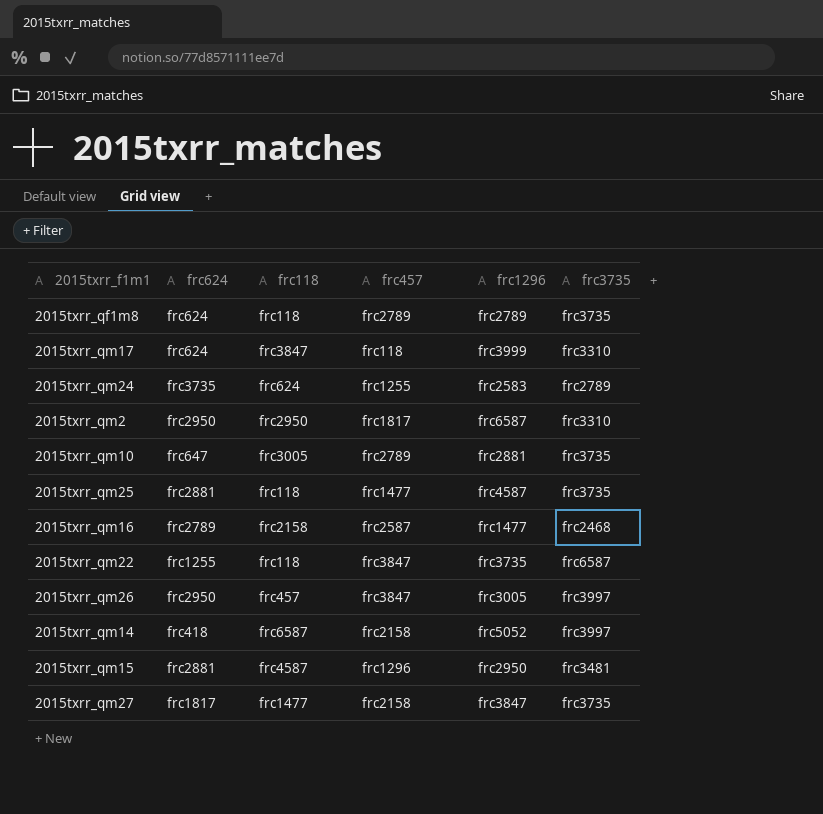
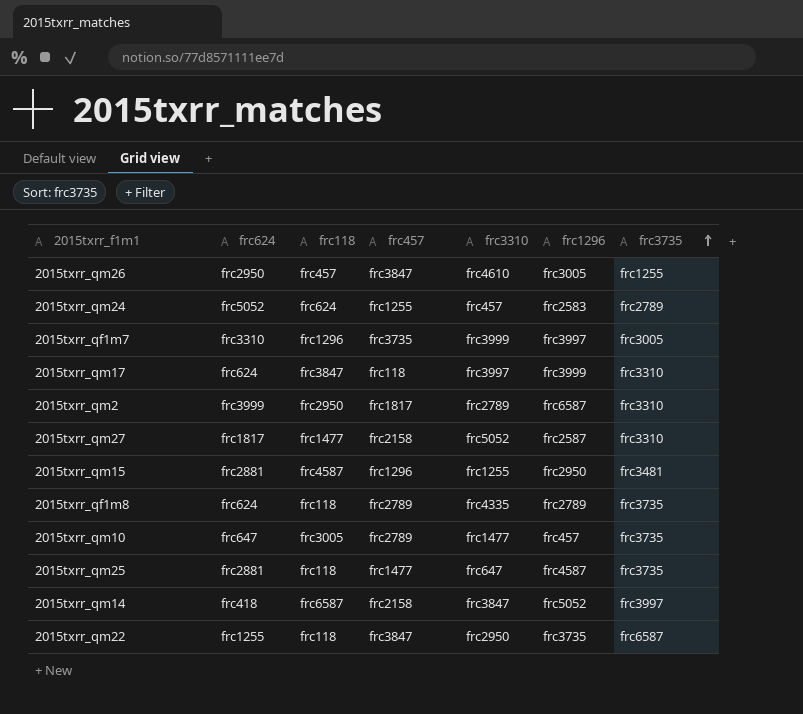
row order: none -> frc3735 ascending
column frc3310 | position: none -> 5
row 2015txrr_qm16: frc2789 | frc2158 | frc2587 | frc1477 | frc2468 -> none
2015txrr_qm26 | frc3735: frc3997 -> frc1255
2015txrr_qm24 | frc624: frc3735 -> frc5052
row 2015txrr_qf1m7: none -> frc3310 | frc1296 | frc3735 | frc3999 | frc3997 | frc3005
2015txrr_qm2 | frc624: frc2950 -> frc3999
2015txrr_qm27 | frc1296: frc3847 -> frc2587
2015txrr_qm27 | frc3735: frc3735 -> frc3310
2015txrr_qm10 | frc1296: frc2881 -> frc457

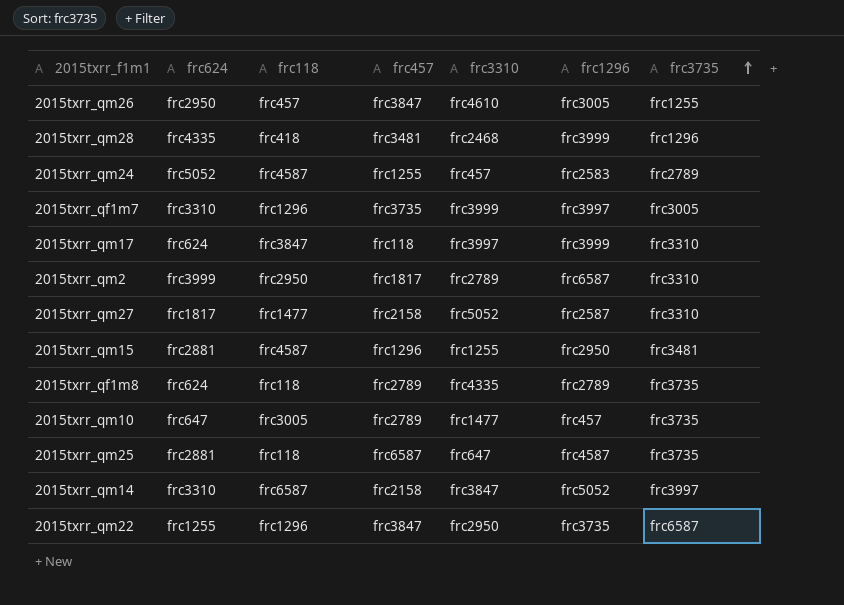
row 2015txrr_qm28: none -> frc4335 | frc418 | frc3481 | frc2468 | frc3999 | frc1296
2015txrr_qm24 | frc118: frc624 -> frc4587
2015txrr_qm25 | frc457: frc1477 -> frc6587
2015txrr_qm14 | frc624: frc418 -> frc3310
2015txrr_qm22 | frc118: frc118 -> frc1296

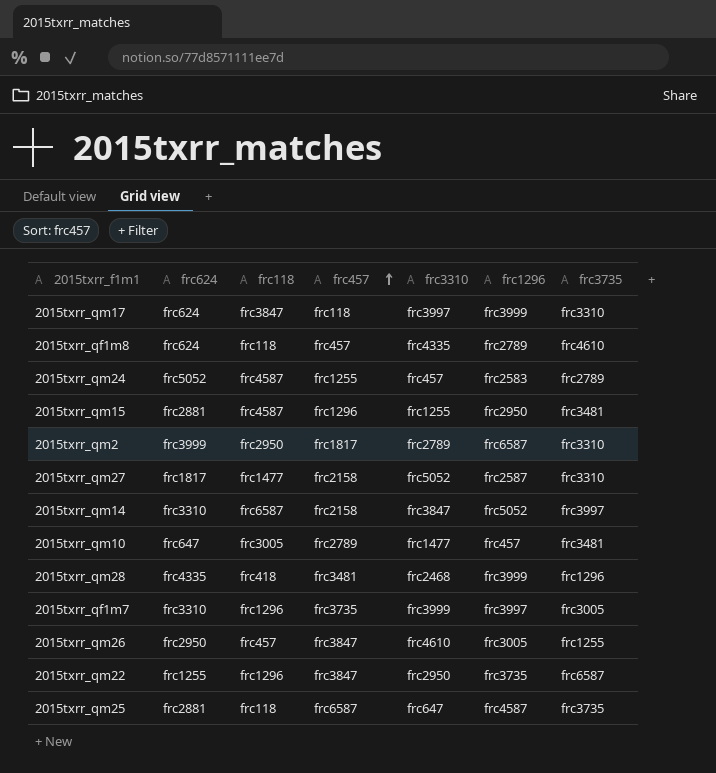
row order: frc3735 ascending -> frc457 ascending
2015txrr_qf1m8 | frc457: frc2789 -> frc457
2015txrr_qf1m8 | frc3735: frc3735 -> frc4610
2015txrr_qm10 | frc3735: frc3735 -> frc3481

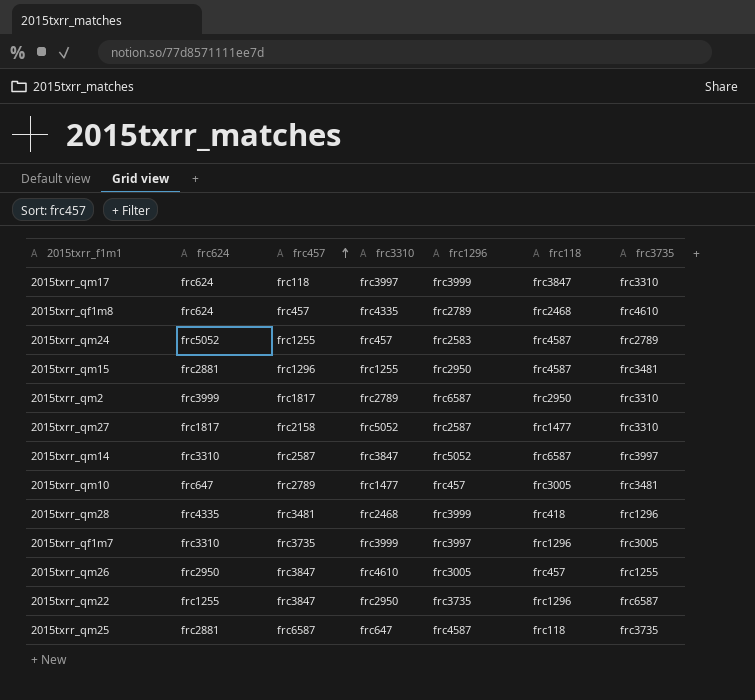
column frc118 | position: 3 -> 6
2015txrr_qf1m8 | frc118: frc118 -> frc2468
2015txrr_qm14 | frc457: frc2158 -> frc2587

